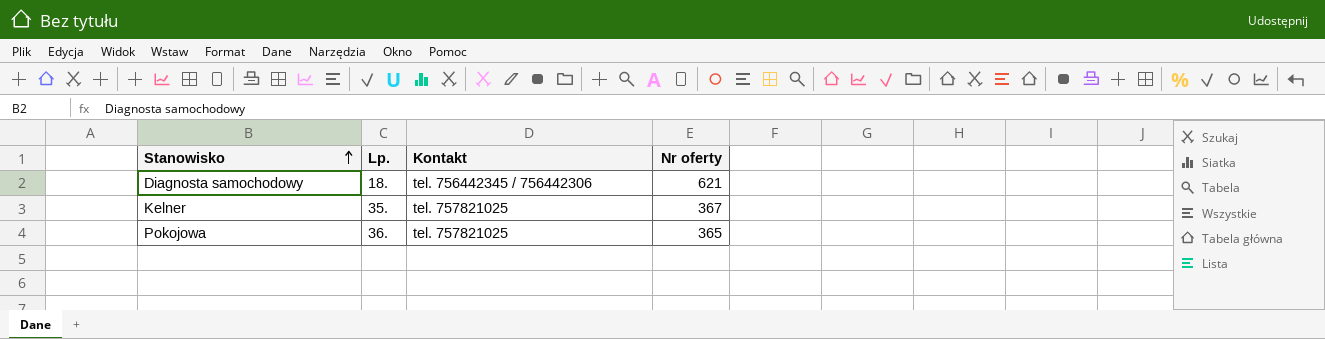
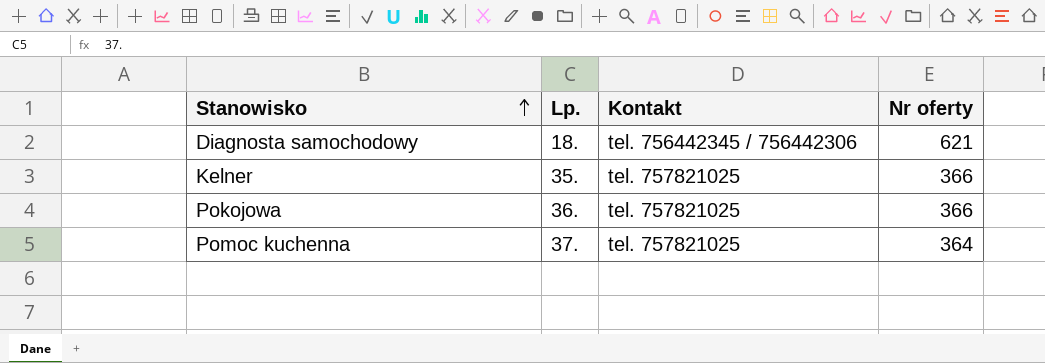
Kelner | Nr oferty: 367 -> 366
Pokojowa | Nr oferty: 365 -> 366
row Pomoc kuchenna: none -> 37. | tel. 757821025 | 364

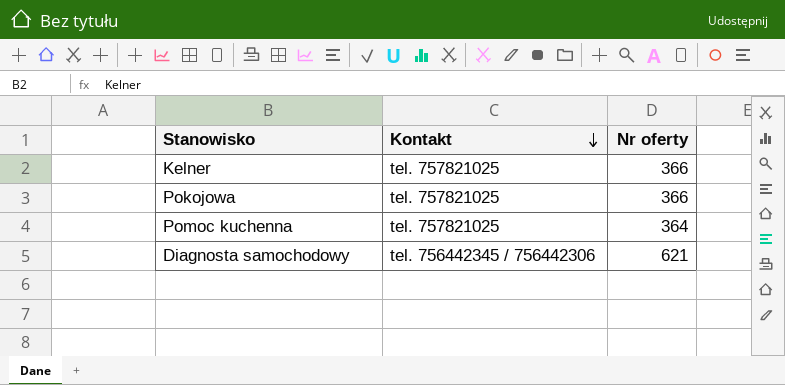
row order: Stanowisko ascending -> Kontakt descending
column Lp. | position: 2 -> none

